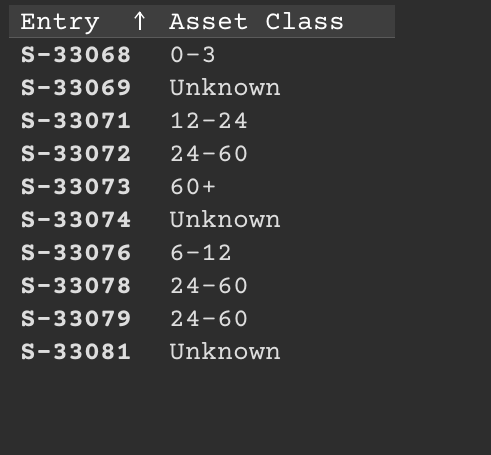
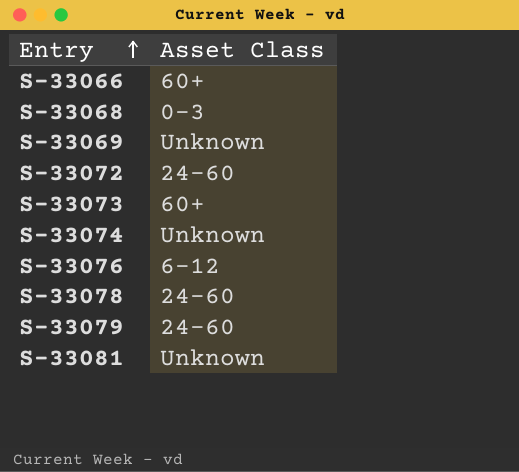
row S-33071: 12-24 -> none
row S-33066: none -> 60+

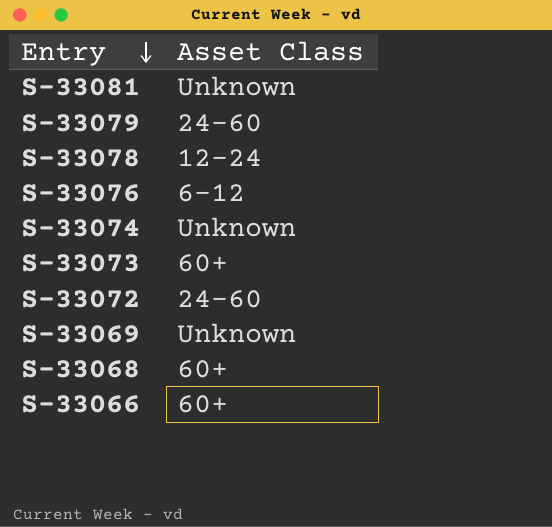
row order: Entry ascending -> Entry descending
S-33078 | Asset Class: 24-60 -> 12-24
S-33068 | Asset Class: 0-3 -> 60+

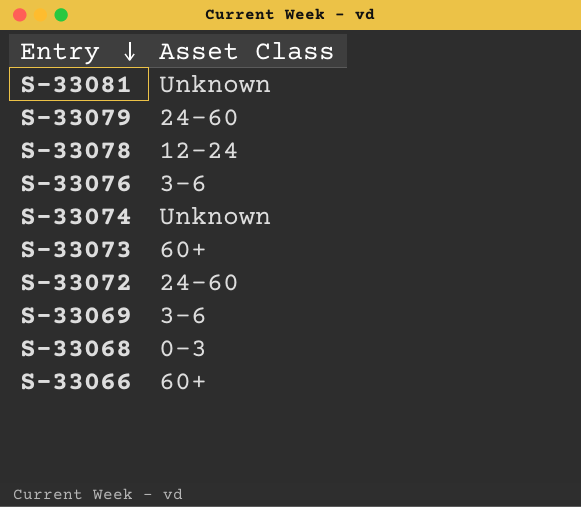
S-33076 | Asset Class: 6-12 -> 3-6
S-33069 | Asset Class: Unknown -> 3-6
S-33068 | Asset Class: 60+ -> 0-3

